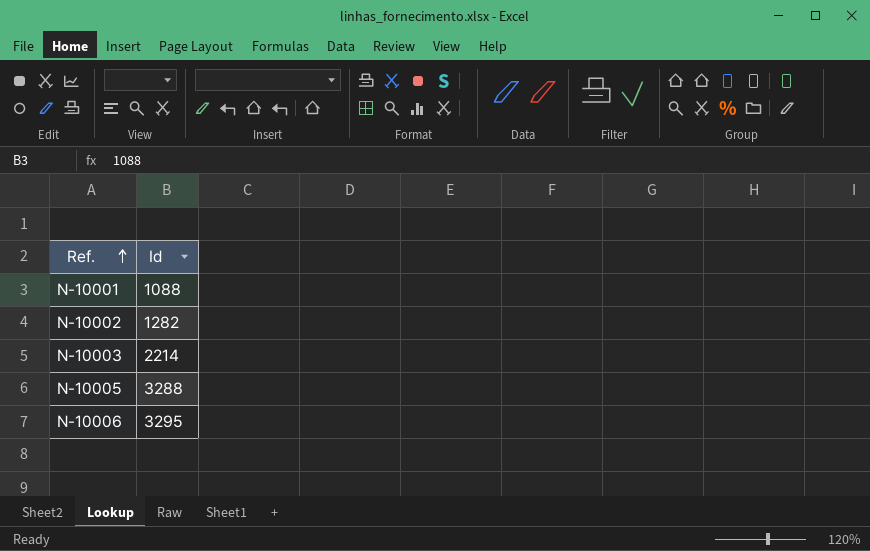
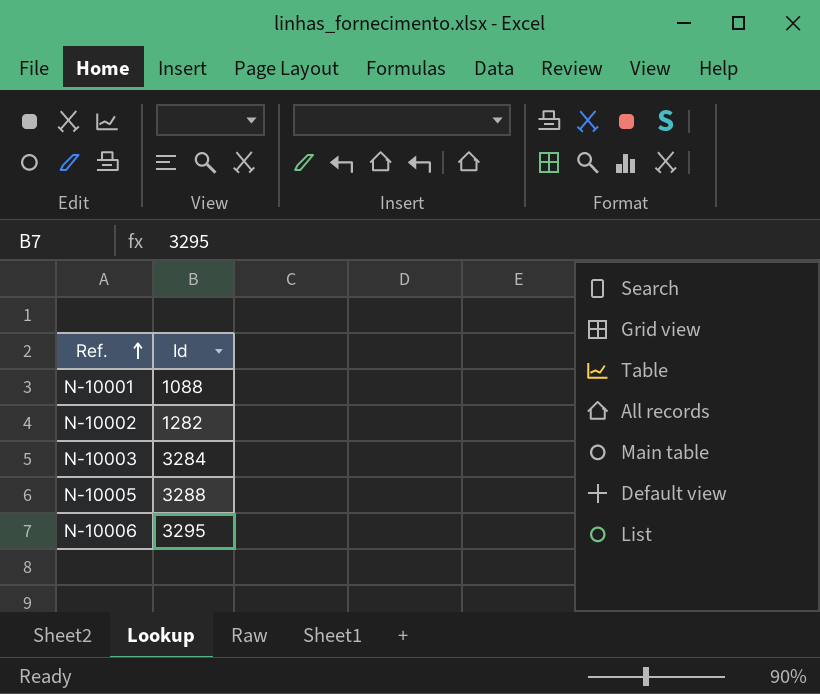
N-10003 | Id: 2214 -> 3284

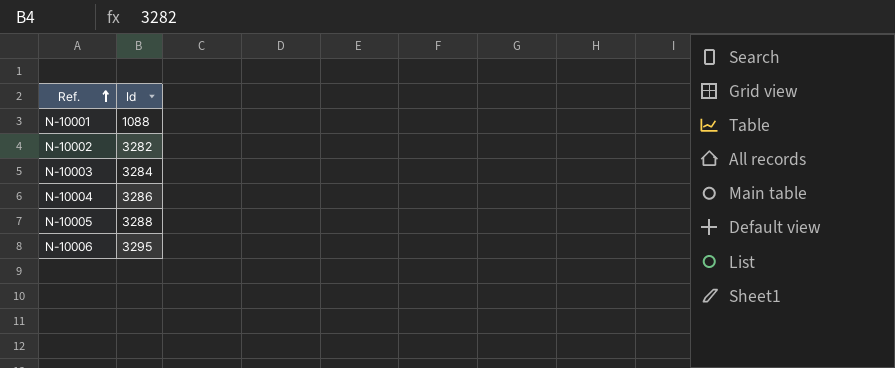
N-10002 | Id: 1282 -> 3282
row N-10004: none -> 3286

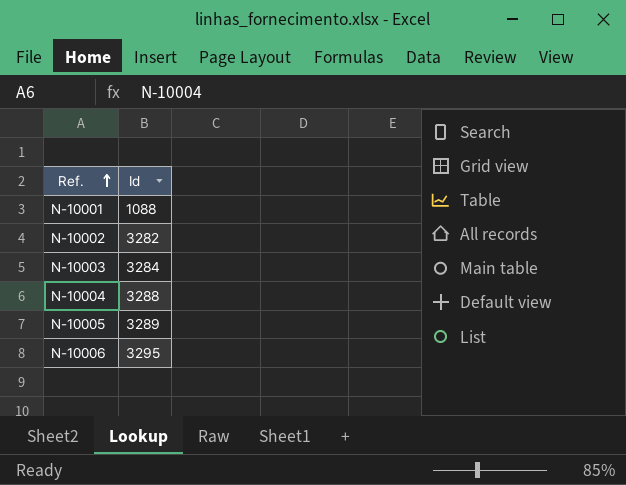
N-10004 | Id: 3286 -> 3288
N-10005 | Id: 3288 -> 3289

